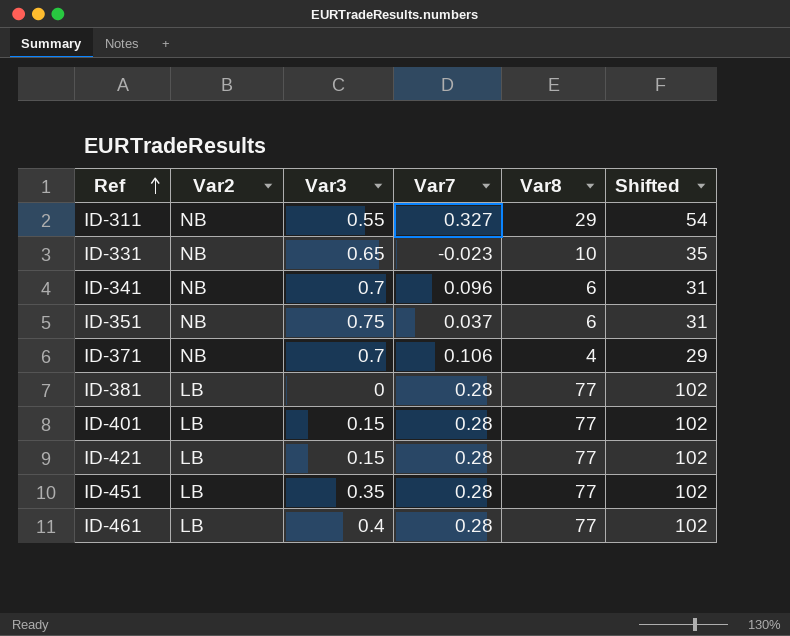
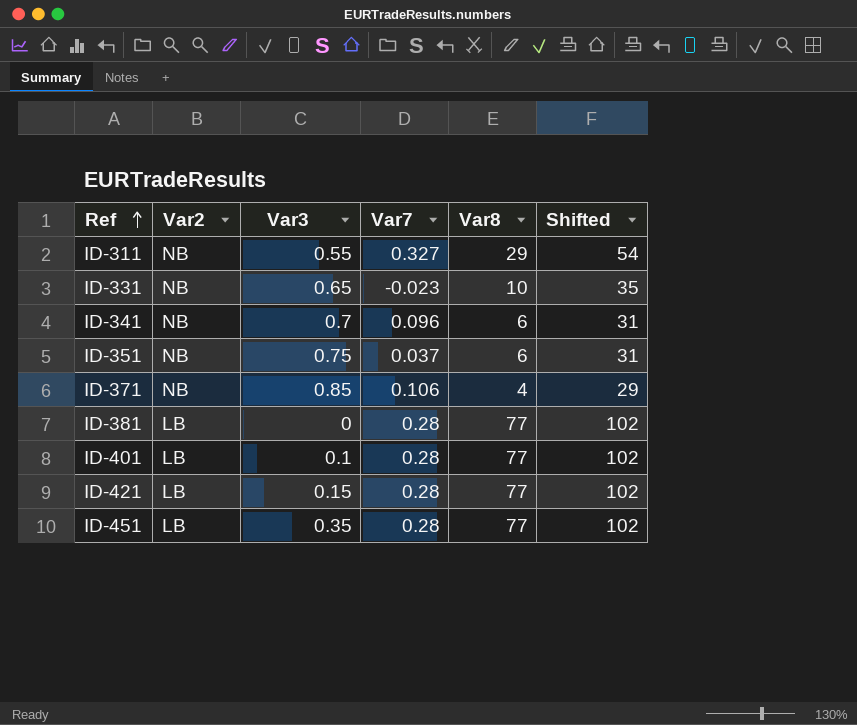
row ID-461: LB | 0.4 | 0.28 | 77 | 102 -> none
ID-371 | Var3: 0.7 -> 0.85
ID-401 | Var3: 0.15 -> 0.1

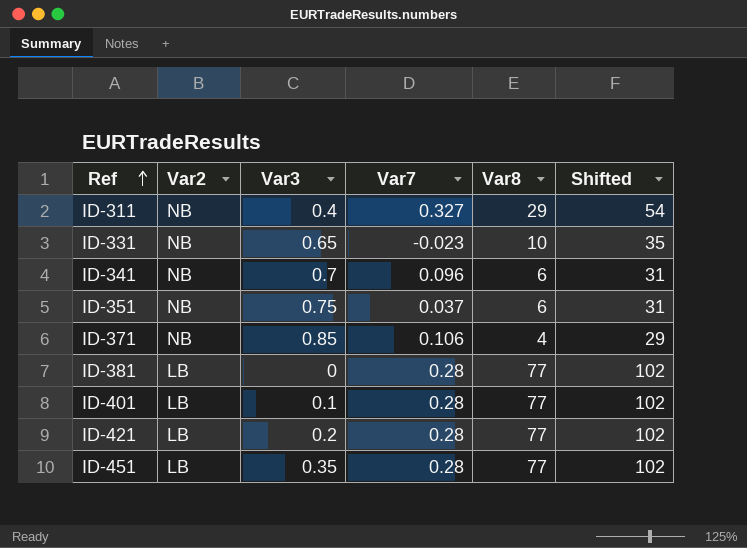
ID-311 | Var3: 0.55 -> 0.4
ID-421 | Var3: 0.15 -> 0.2

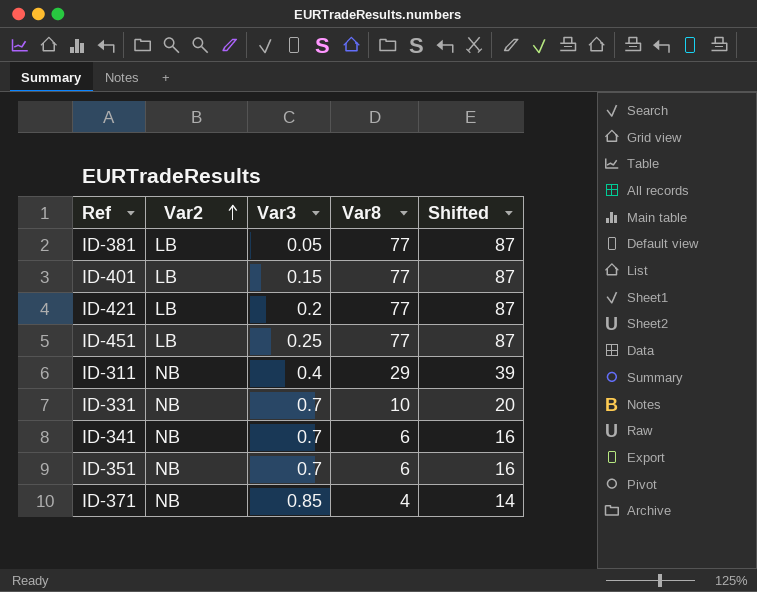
row order: Ref ascending -> Var2 ascending
column Var7 | position: 4 -> none
column Shifted | formula: [Var8] + 25 -> [Var8] + 10
ID-381 | Var3: 0 -> 0.05
ID-401 | Var3: 0.1 -> 0.15
ID-451 | Var3: 0.35 -> 0.25
ID-331 | Var3: 0.65 -> 0.7
ID-351 | Var3: 0.75 -> 0.7

